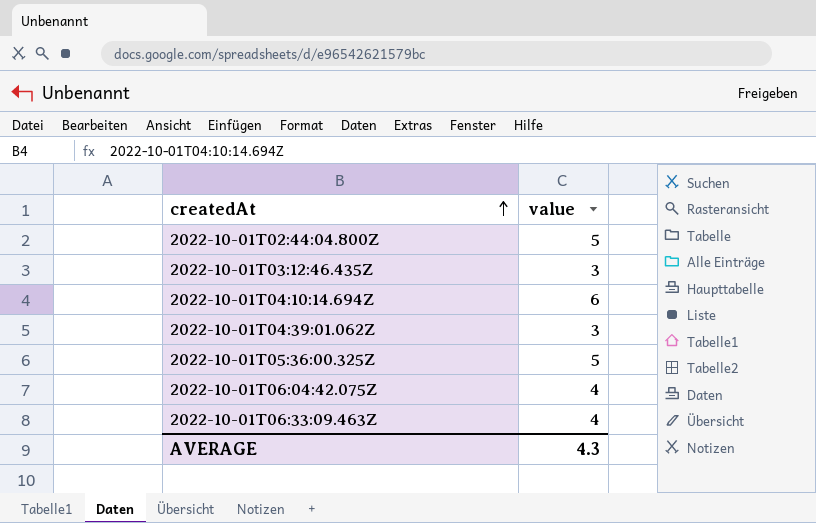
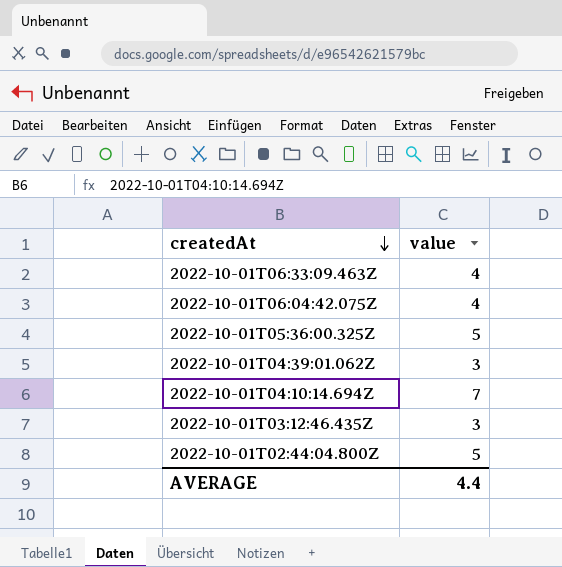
row order: createdAt ascending -> createdAt descending
2022-10-01T04:10:14.694Z | value: 6 -> 7
AVERAGE | value: 4.3 -> 4.4

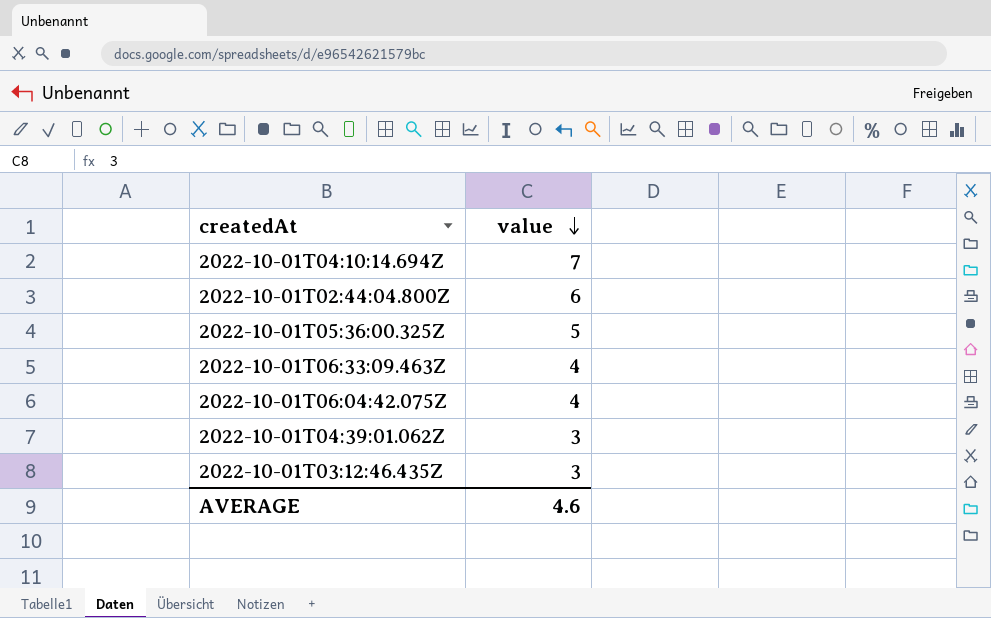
row order: createdAt descending -> value descending
2022-10-01T02:44:04.800Z | value: 5 -> 6
AVERAGE | value: 4.4 -> 4.6

